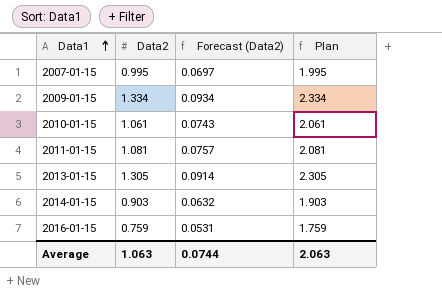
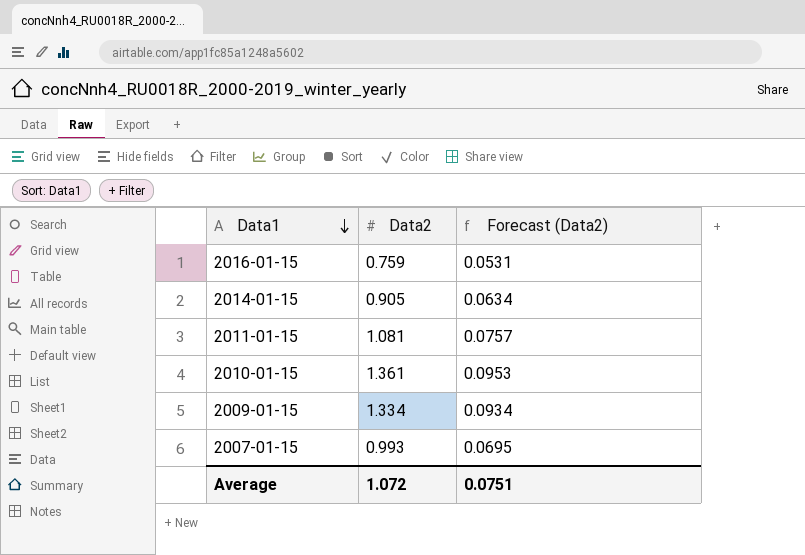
row order: Data1 ascending -> Data1 descending
column Plan | formula: [Data2] + 1 -> none
row 2013-01-15: 1.305 | 0.0914 | 2.305 -> none
2014-01-15 | Data2: 0.903 -> 0.905
2014-01-15 | Forecast (Data2): 0.0632 -> 0.0634
2010-01-15 | Data2: 1.061 -> 1.361
2010-01-15 | Forecast (Data2): 0.0743 -> 0.0953
2007-01-15 | Data2: 0.995 -> 0.993
2007-01-15 | Forecast (Data2): 0.0697 -> 0.0695
Average | Data2: 1.063 -> 1.072
Average | Forecast (Data2): 0.0744 -> 0.0751

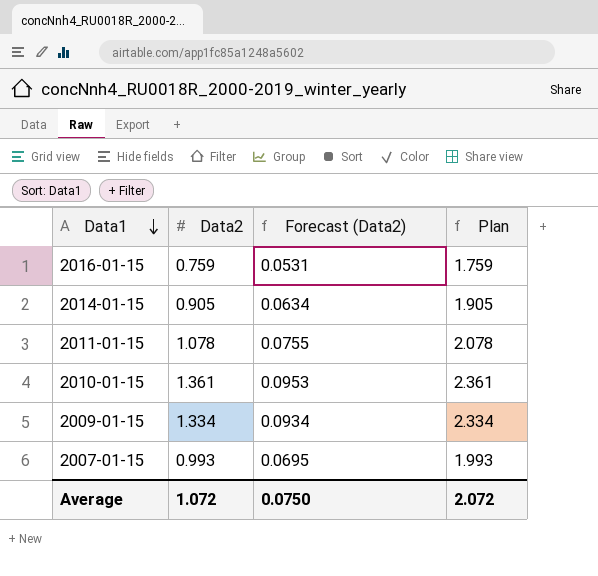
column Plan | formula: none -> [Data2] + 1
2011-01-15 | Data2: 1.081 -> 1.078
2011-01-15 | Forecast (Data2): 0.0757 -> 0.0755
Average | Forecast (Data2): 0.0751 -> 0.0750

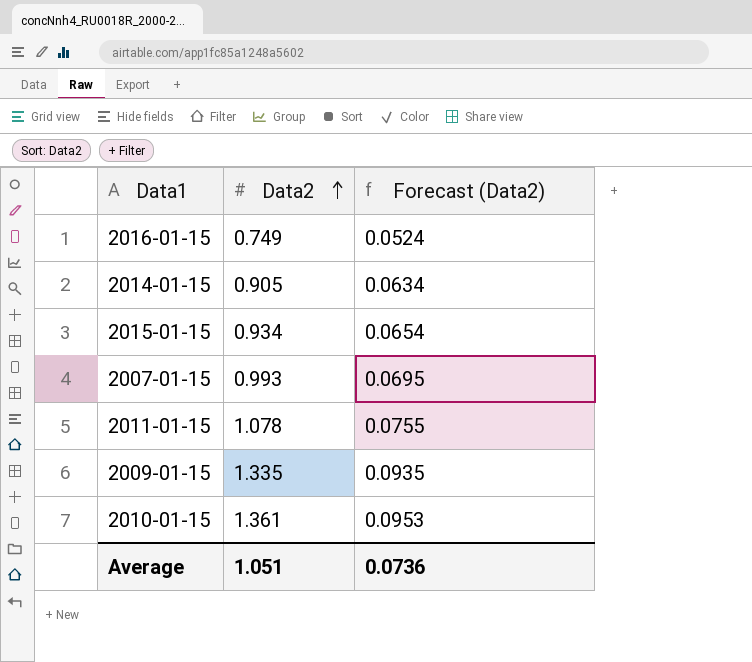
row order: Data1 descending -> Data2 ascending
column Plan | formula: [Data2] + 1 -> none
2016-01-15 | Data2: 0.759 -> 0.749
2016-01-15 | Forecast (Data2): 0.0531 -> 0.0524
row 2015-01-15: none -> 0.934 | 0.0654
2009-01-15 | Data2: 1.334 -> 1.335
2009-01-15 | Forecast (Data2): 0.0934 -> 0.0935
Average | Data2: 1.072 -> 1.051
Average | Forecast (Data2): 0.0750 -> 0.0736

